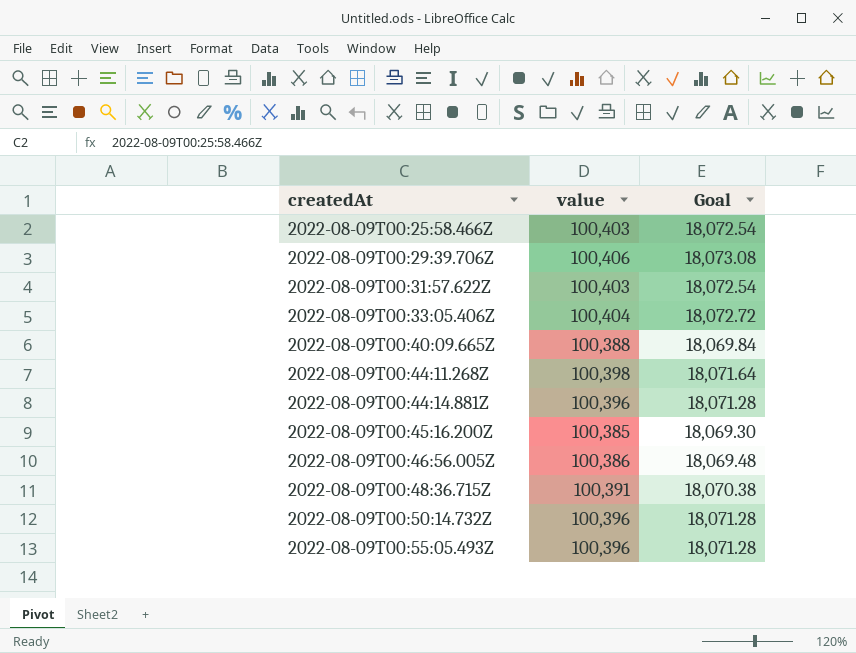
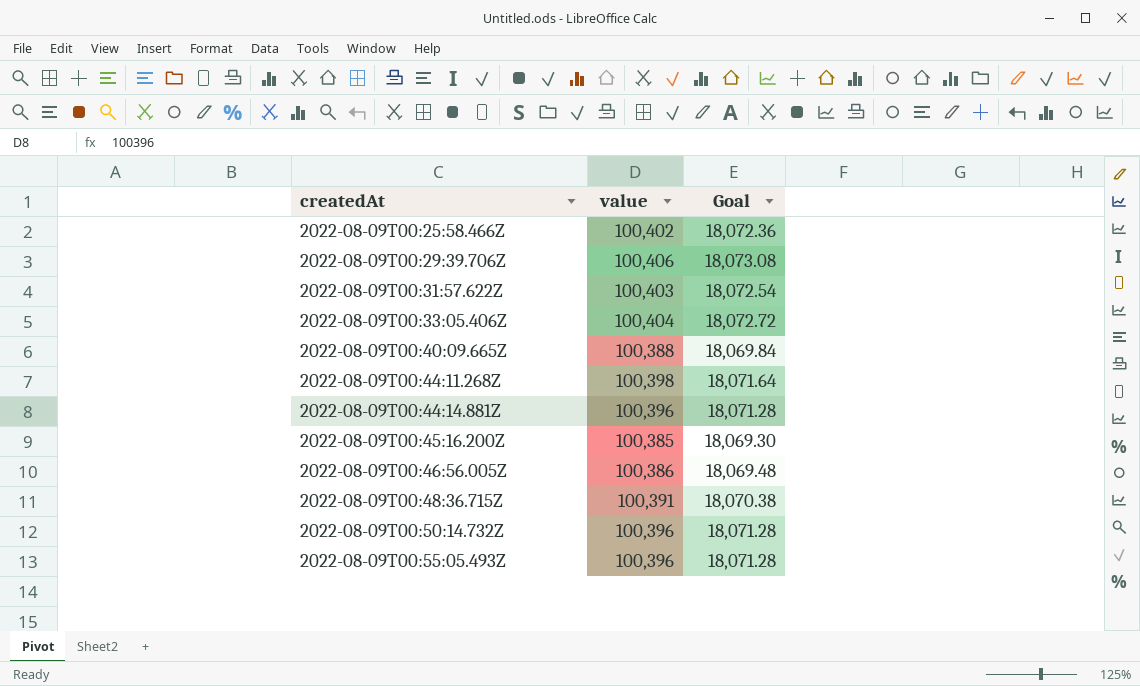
2022-08-09T00:25:58.466Z | value: 100,403 -> 100,402
2022-08-09T00:25:58.466Z | Goal: 18,072.54 -> 18,072.36

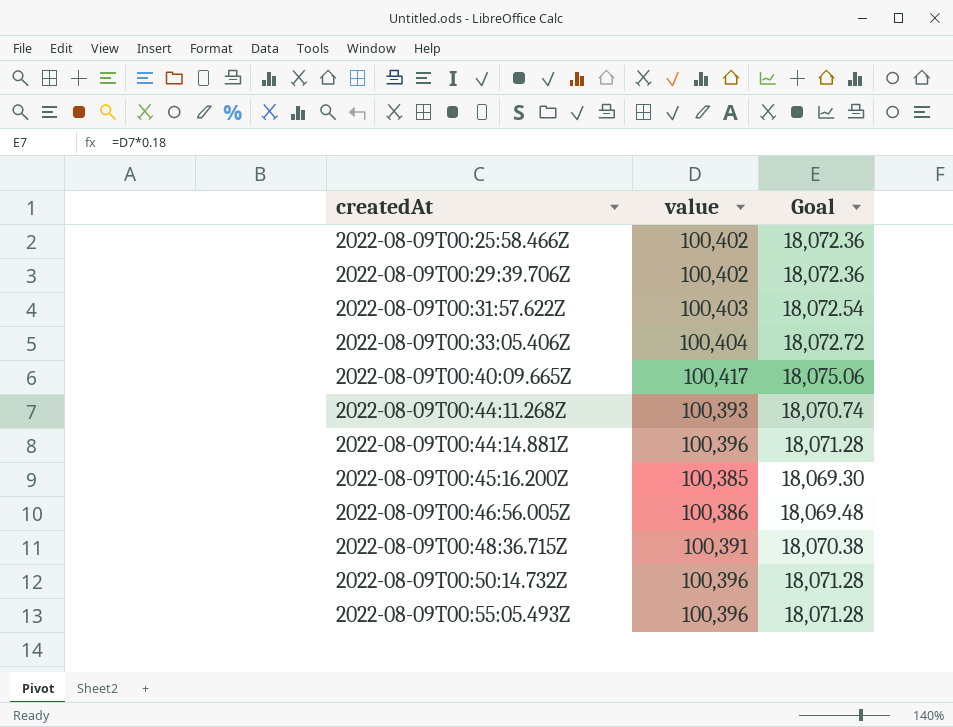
2022-08-09T00:29:39.706Z | value: 100,406 -> 100,402
2022-08-09T00:29:39.706Z | Goal: 18,073.08 -> 18,072.36
2022-08-09T00:40:09.665Z | value: 100,388 -> 100,417
2022-08-09T00:40:09.665Z | Goal: 18,069.84 -> 18,075.06
2022-08-09T00:44:11.268Z | value: 100,398 -> 100,393
2022-08-09T00:44:11.268Z | Goal: 18,071.64 -> 18,070.74

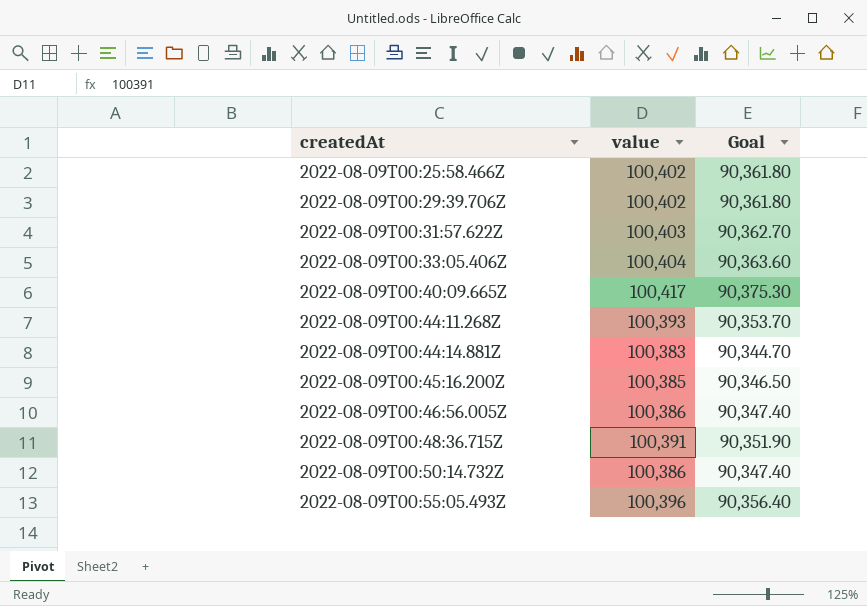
column Goal | formula: [value] * 0.18 -> [value] * 0.9
2022-08-09T00:44:14.881Z | value: 100,396 -> 100,383
2022-08-09T00:50:14.732Z | value: 100,396 -> 100,386

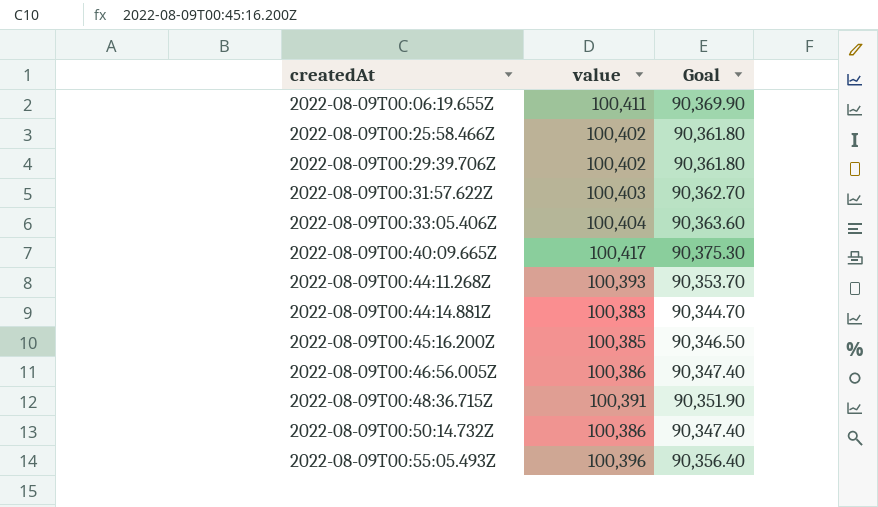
row 2022-08-09T00:06:19.655Z: none -> 100,411 | 90,369.90

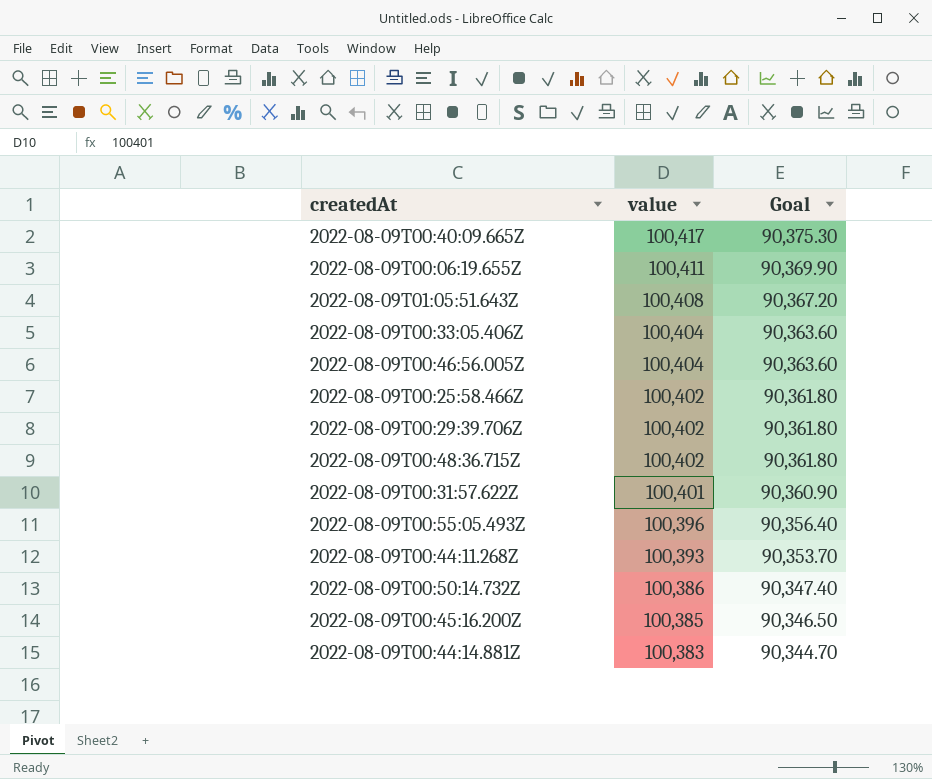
row order: createdAt ascending -> value descending
row 2022-08-09T01:05:51.643Z: none -> 100,408 | 90,367.20
2022-08-09T00:46:56.005Z | value: 100,386 -> 100,404
2022-08-09T00:46:56.005Z | Goal: 90,347.40 -> 90,363.60
2022-08-09T00:48:36.715Z | value: 100,391 -> 100,402
2022-08-09T00:48:36.715Z | Goal: 90,351.90 -> 90,361.80
2022-08-09T00:31:57.622Z | value: 100,403 -> 100,401
2022-08-09T00:31:57.622Z | Goal: 90,362.70 -> 90,360.90

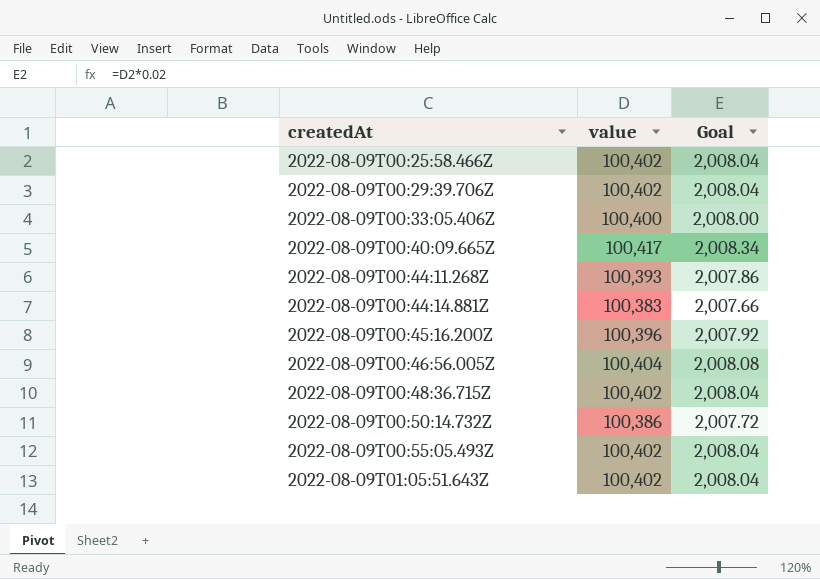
row order: value descending -> createdAt ascending
column Goal | formula: [value] * 0.9 -> [value] * 0.02
row 2022-08-09T00:06:19.655Z: 100,411 | 90,369.90 -> none
row 2022-08-09T00:31:57.622Z: 100,401 | 90,360.90 -> none
2022-08-09T00:33:05.406Z | value: 100,404 -> 100,400
2022-08-09T00:45:16.200Z | value: 100,385 -> 100,396
2022-08-09T00:55:05.493Z | value: 100,396 -> 100,402
2022-08-09T01:05:51.643Z | value: 100,408 -> 100,402

